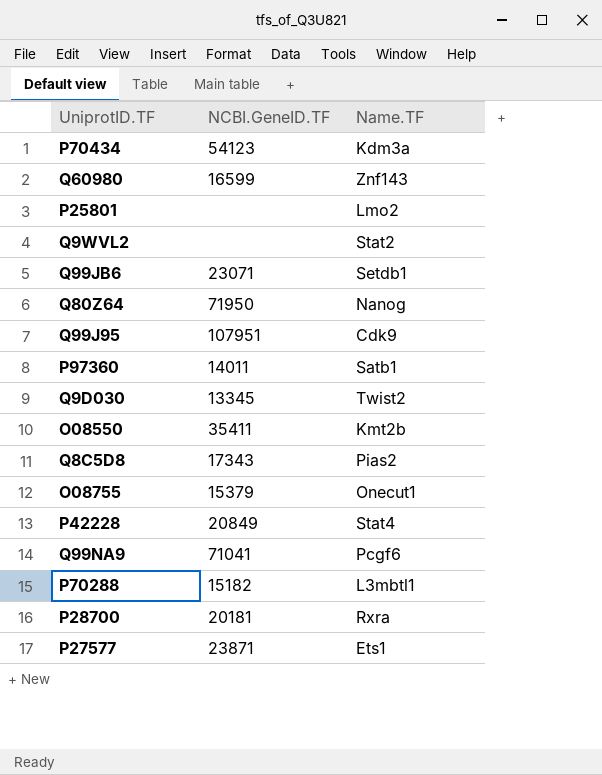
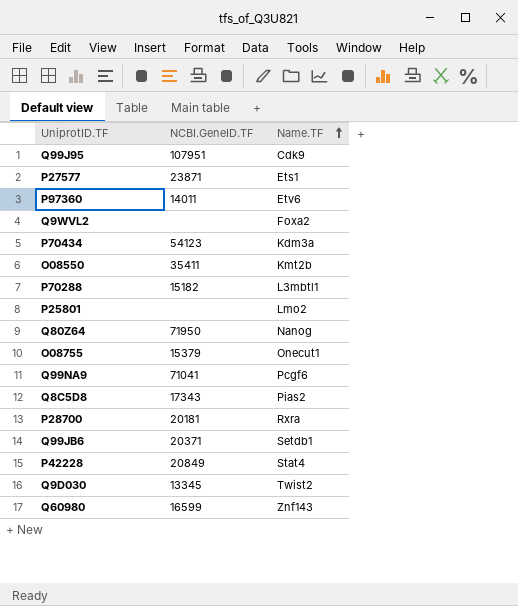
row order: none -> Name.TF ascending
P97360 | Name.TF: Satb1 -> Etv6
Q9WVL2 | Name.TF: Stat2 -> Foxa2
Q99JB6 | NCBI.GeneID.TF: 23071 -> 20371

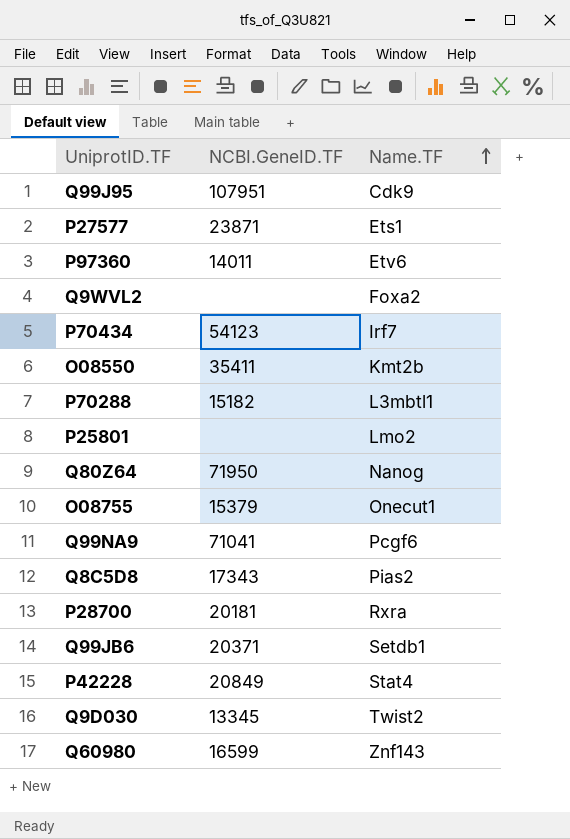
P70434 | Name.TF: Kdm3a -> Irf7

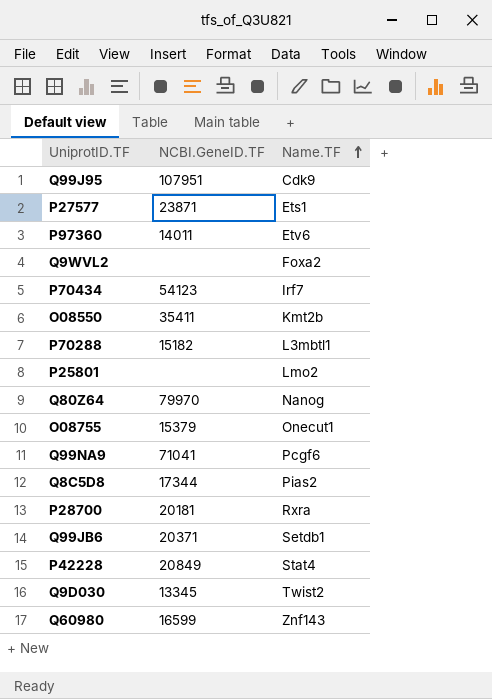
Q80Z64 | NCBI.GeneID.TF: 71950 -> 79970
Q8C5D8 | NCBI.GeneID.TF: 17343 -> 17344

